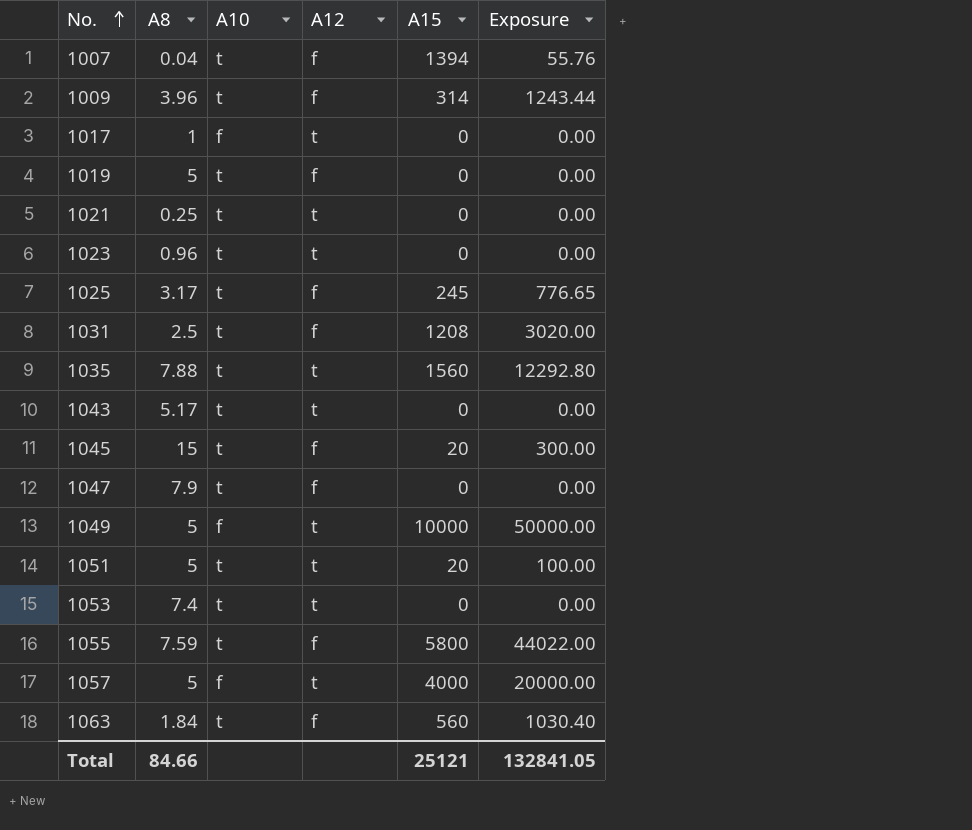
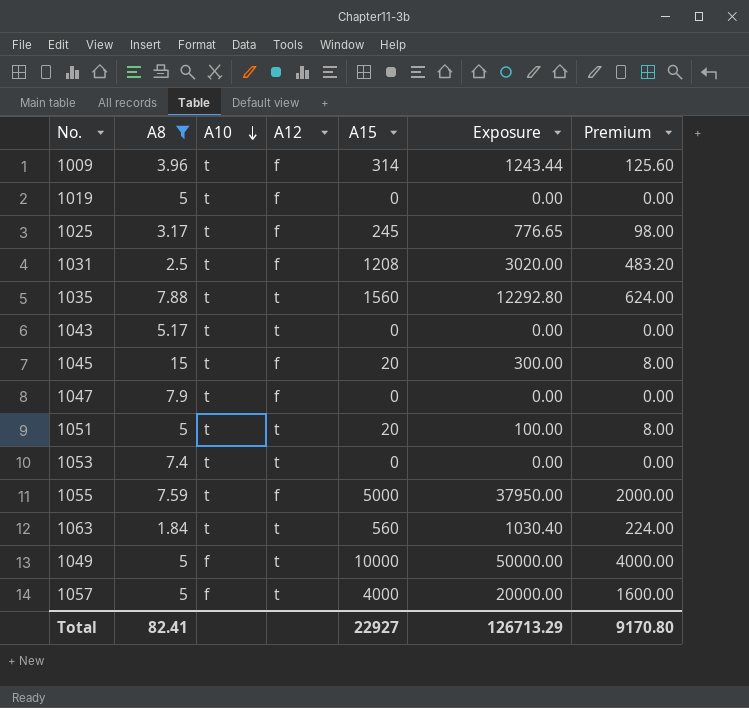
filter: none -> A8 >= 1.84
row order: No. ascending -> A10 descending
column Premium | formula: none -> [A15] * 0.4
1055 | A15: 5800 -> 5000
1055 | Exposure: 44022.00 -> 37950.00
1063 | A12: f -> t
Total | A8: 84.66 -> 82.41
Total | A15: 25121 -> 22927
Total | Exposure: 132841.05 -> 126713.29

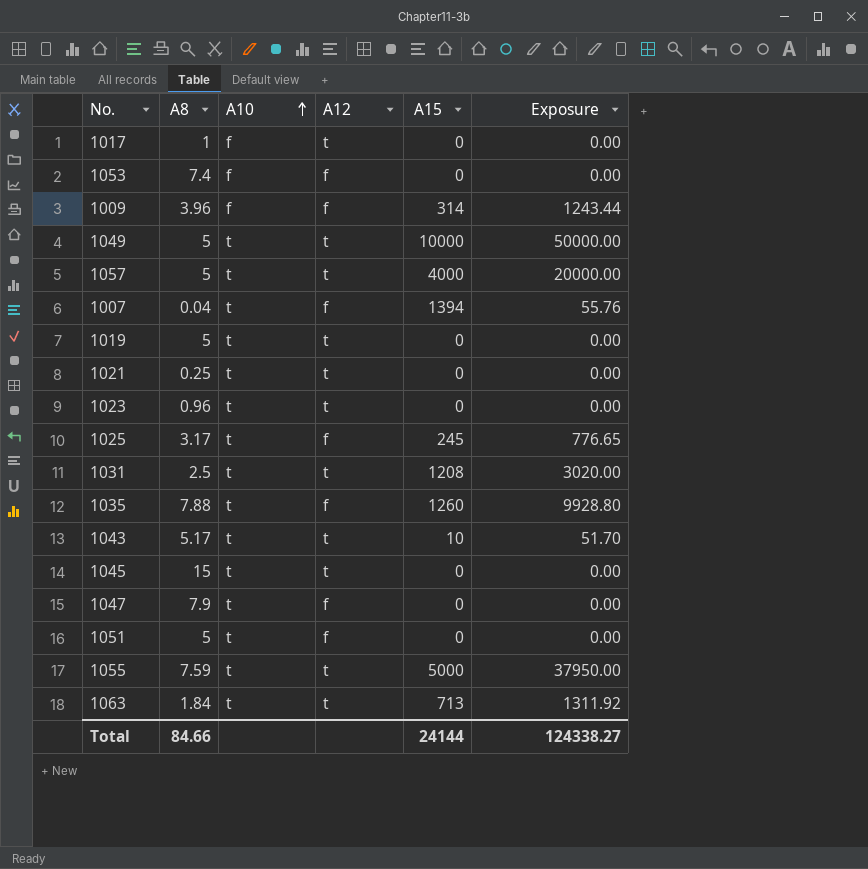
filter: A8 >= 1.84 -> none
row order: A10 descending -> A10 ascending
column Premium | formula: [A15] * 0.4 -> none
1053 | A10: t -> f
1053 | A12: t -> f
1009 | A10: t -> f
1049 | A10: f -> t
1057 | A10: f -> t
1019 | A12: f -> t
1031 | A12: f -> t
1035 | A12: t -> f
1035 | A15: 1560 -> 1260
1035 | Exposure: 12292.80 -> 9928.80
1043 | A15: 0 -> 10
1043 | Exposure: 0.00 -> 51.70
1045 | A12: f -> t
1045 | A15: 20 -> 0
1045 | Exposure: 300.00 -> 0.00
1051 | A12: t -> f
1051 | A15: 20 -> 0
1051 | Exposure: 100.00 -> 0.00
1055 | A12: f -> t
1063 | A15: 560 -> 713
1063 | Exposure: 1030.40 -> 1311.92
Total | A8: 82.41 -> 84.66
Total | A15: 22927 -> 24144
Total | Exposure: 126713.29 -> 124338.27

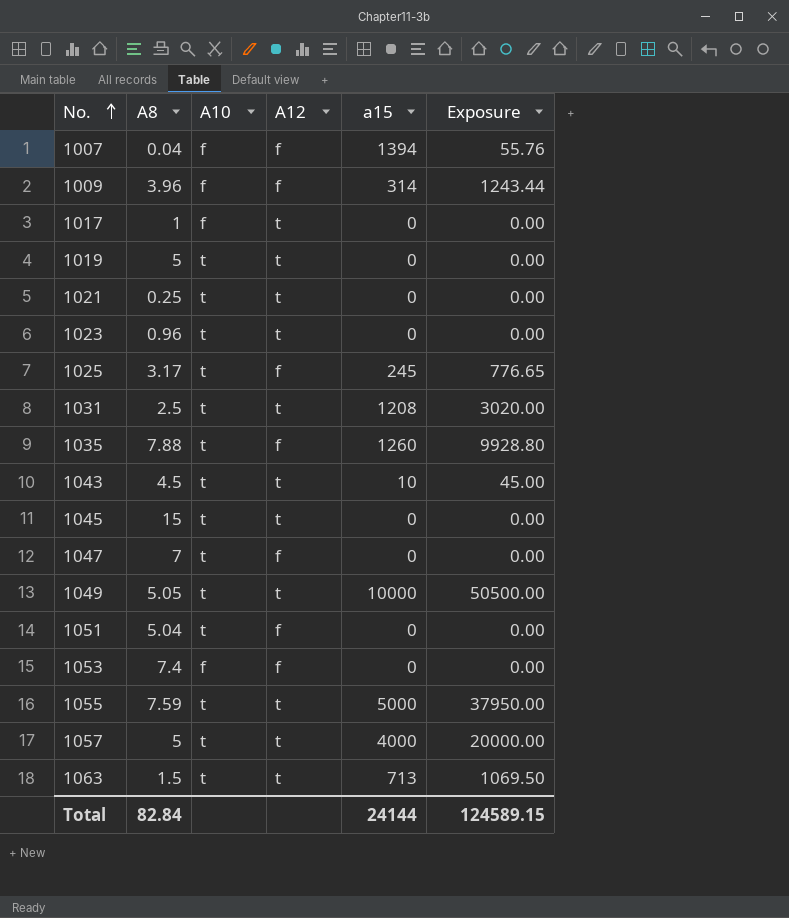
row order: A10 ascending -> No. ascending
column name: A15 -> a15
1007 | A10: t -> f
1043 | A8: 5.17 -> 4.5
1043 | Exposure: 51.70 -> 45.00
1047 | A8: 7.9 -> 7
1049 | A8: 5 -> 5.05
1049 | Exposure: 50000.00 -> 50500.00
1051 | A8: 5 -> 5.04
1063 | A8: 1.84 -> 1.5
1063 | Exposure: 1311.92 -> 1069.50
Total | A8: 84.66 -> 82.84
Total | Exposure: 124338.27 -> 124589.15

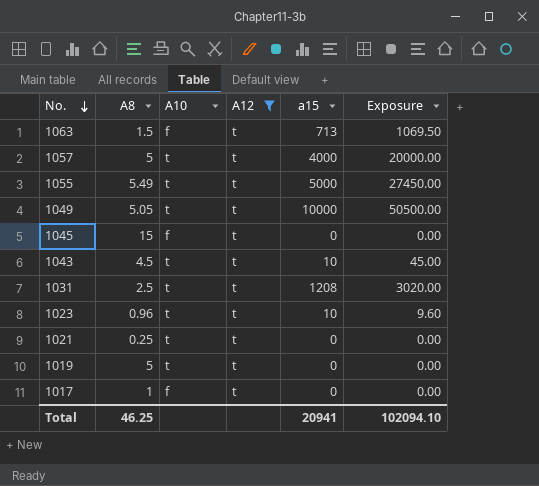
filter: none -> A12 = t
row order: No. ascending -> No. descending
1063 | A10: t -> f
1055 | A8: 7.59 -> 5.49
1055 | Exposure: 37950.00 -> 27450.00
1045 | A10: t -> f
1023 | a15: 0 -> 10
1023 | Exposure: 0.00 -> 9.60
Total | A8: 82.84 -> 46.25
Total | a15: 24144 -> 20941
Total | Exposure: 124589.15 -> 102094.10

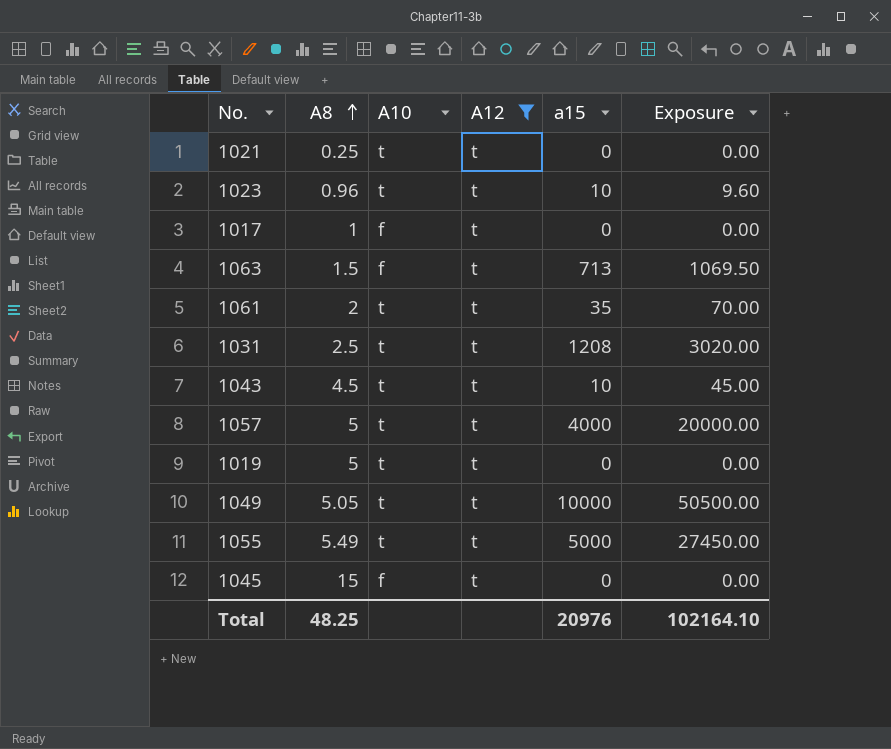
row order: No. descending -> A8 ascending
row 1061: none -> 2 | t | t | 35 | 70.00
Total | A8: 46.25 -> 48.25
Total | a15: 20941 -> 20976
Total | Exposure: 102094.10 -> 102164.10

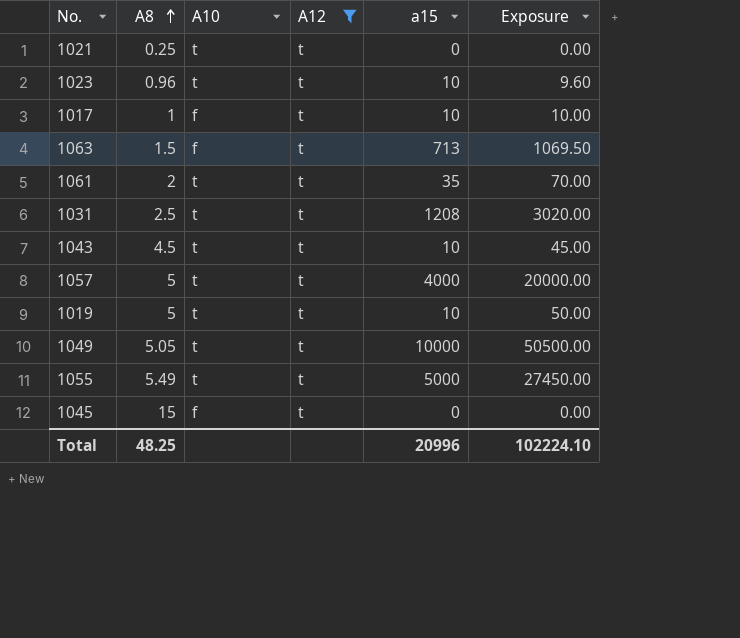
1017 | a15: 0 -> 10
1017 | Exposure: 0.00 -> 10.00
1019 | a15: 0 -> 10
1019 | Exposure: 0.00 -> 50.00
Total | a15: 20976 -> 20996
Total | Exposure: 102164.10 -> 102224.10

